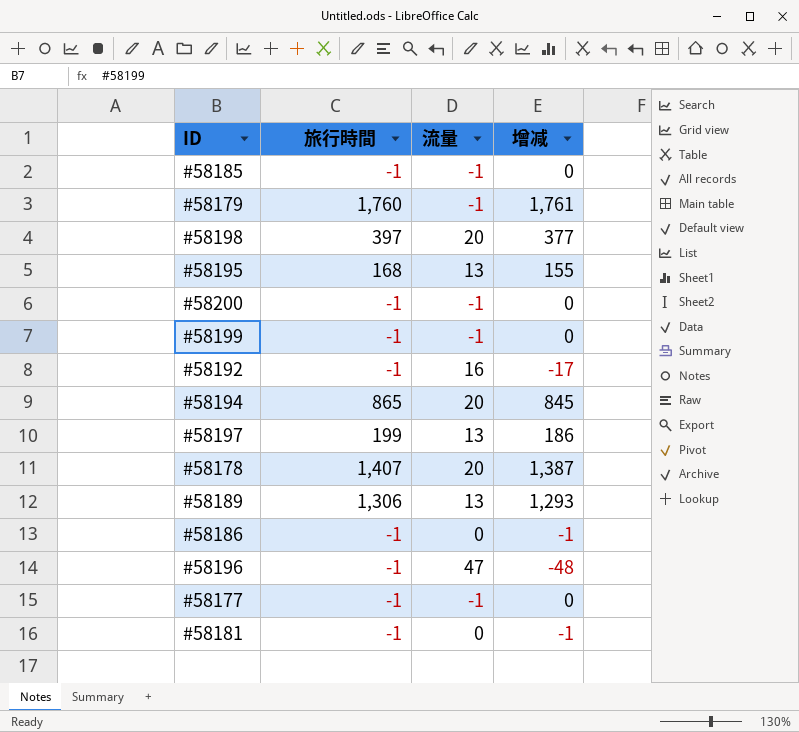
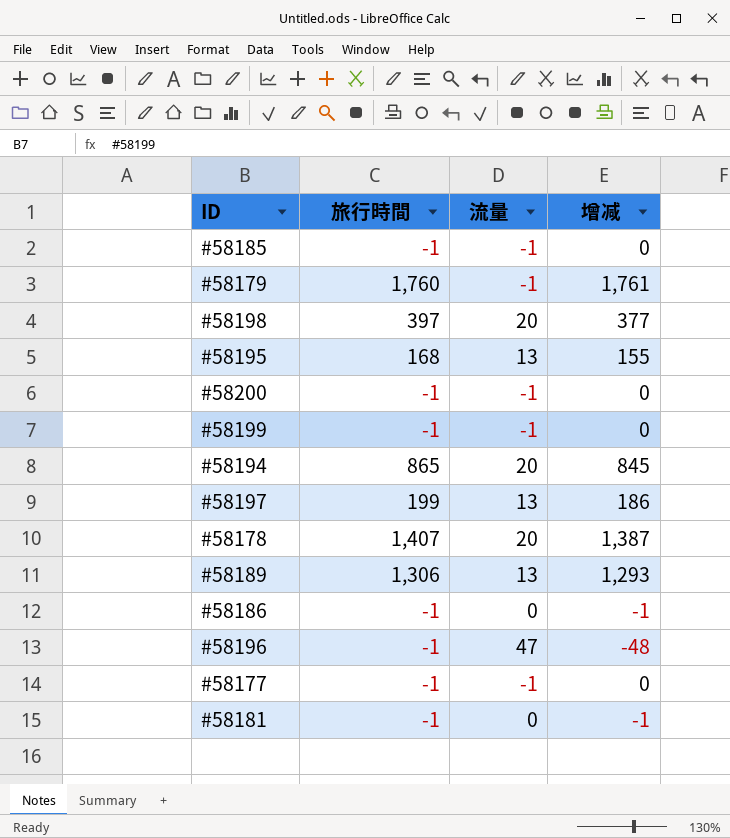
row #58192: -1 | 16 | -17 -> none

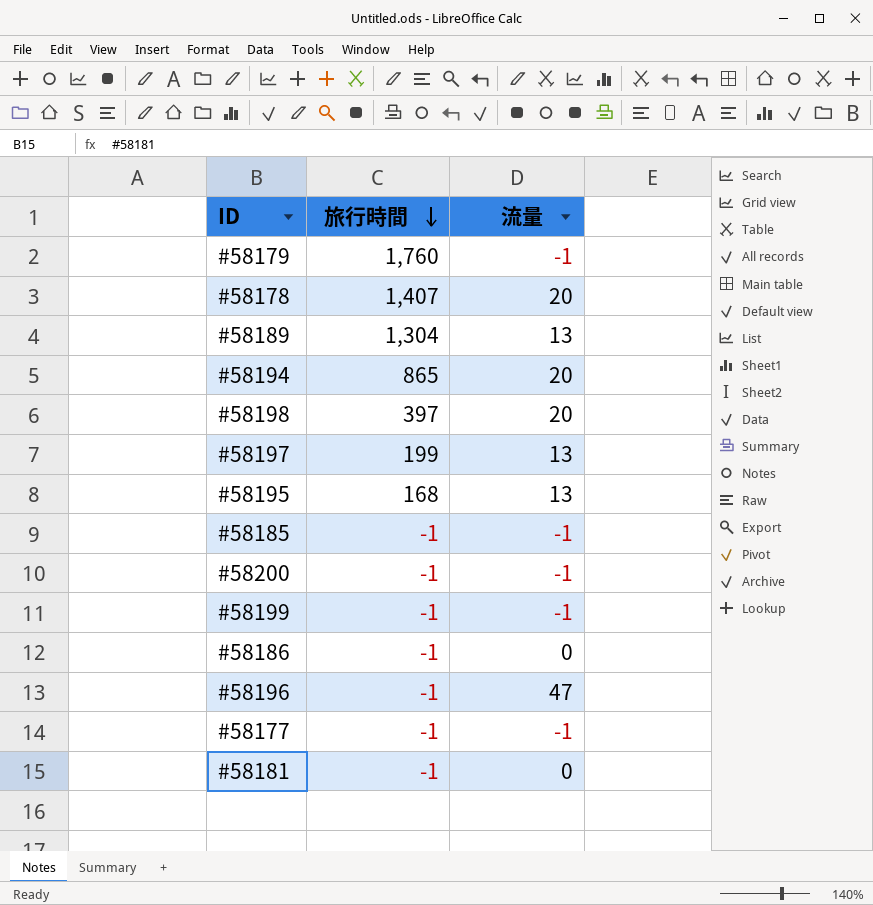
row order: none -> 旅行時間 descending
column 增减 | formula: [旅行時間] - [流量] -> none
#58189 | 旅行時間: 1,306 -> 1,304

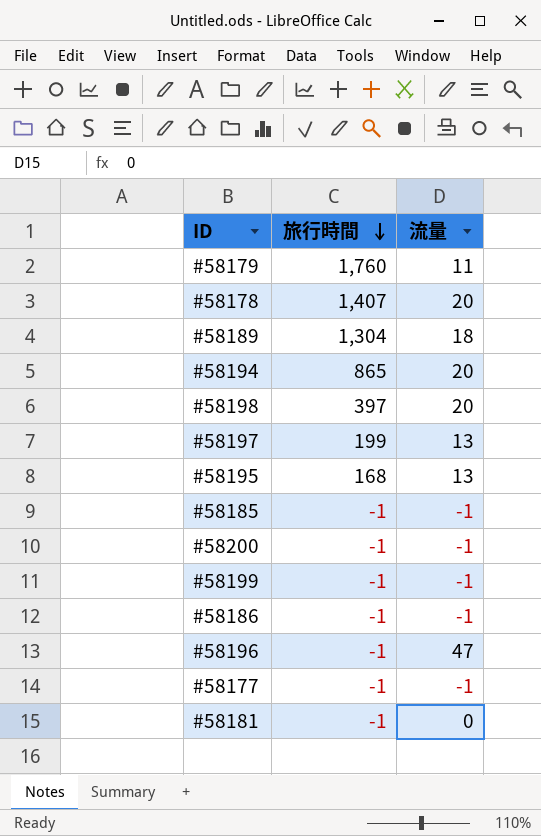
#58179 | 流量: -1 -> 11
#58189 | 流量: 13 -> 18
#58186 | 流量: 0 -> -1

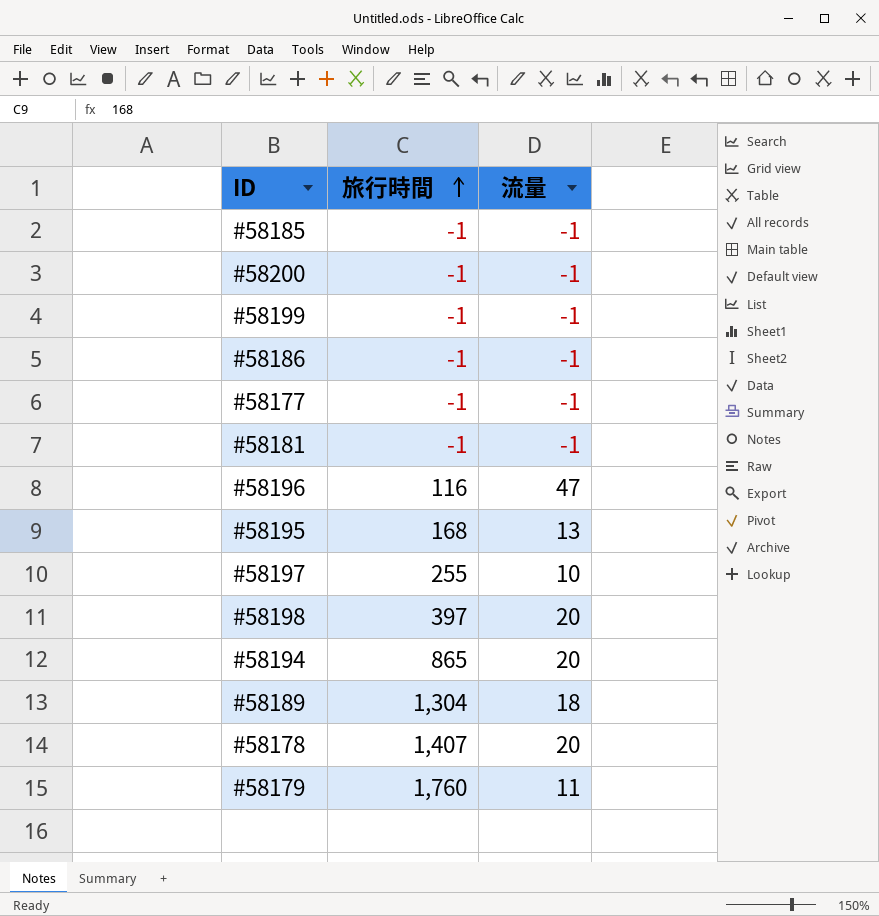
row order: 旅行時間 descending -> 旅行時間 ascending
#58181 | 流量: 0 -> -1
#58196 | 旅行時間: -1 -> 116
#58197 | 旅行時間: 199 -> 255
#58197 | 流量: 13 -> 10

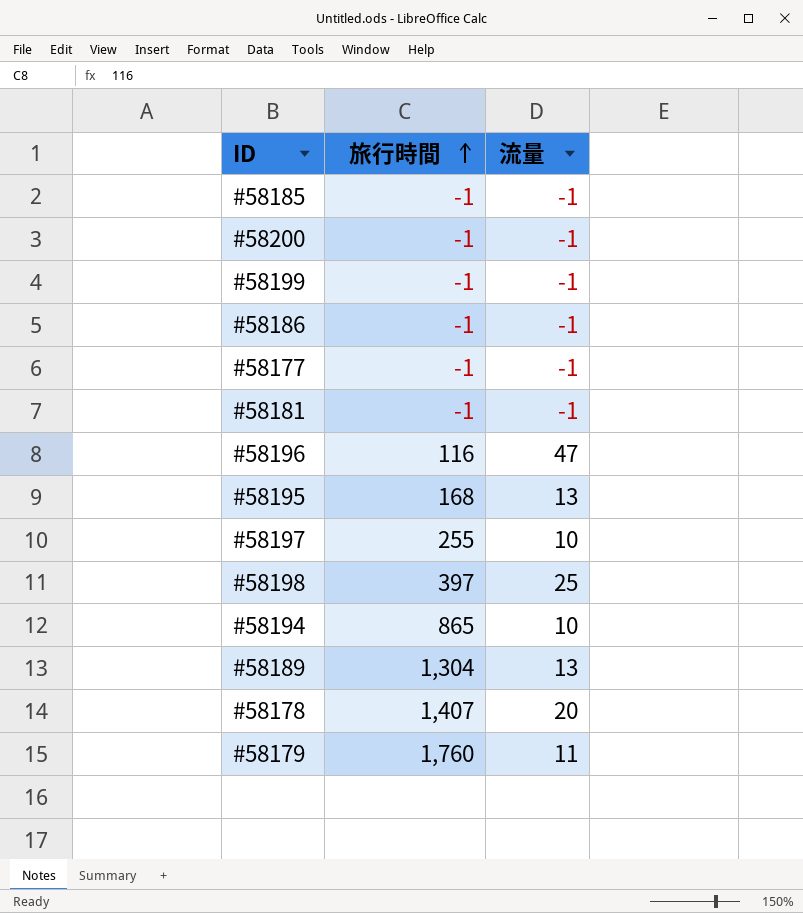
#58198 | 流量: 20 -> 25
#58194 | 流量: 20 -> 10
#58189 | 流量: 18 -> 13

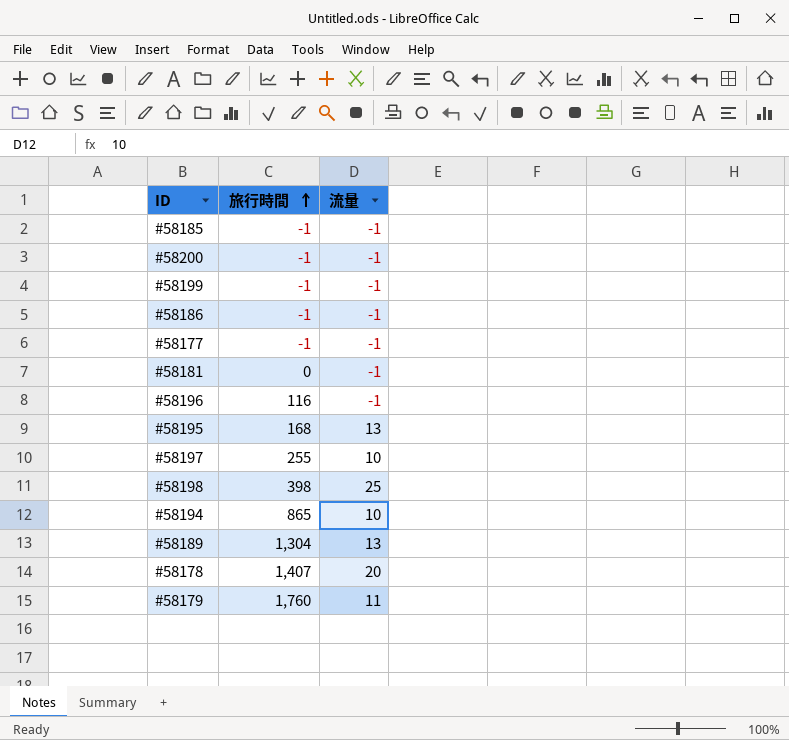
#58181 | 旅行時間: -1 -> 0
#58196 | 流量: 47 -> -1
#58198 | 旅行時間: 397 -> 398

